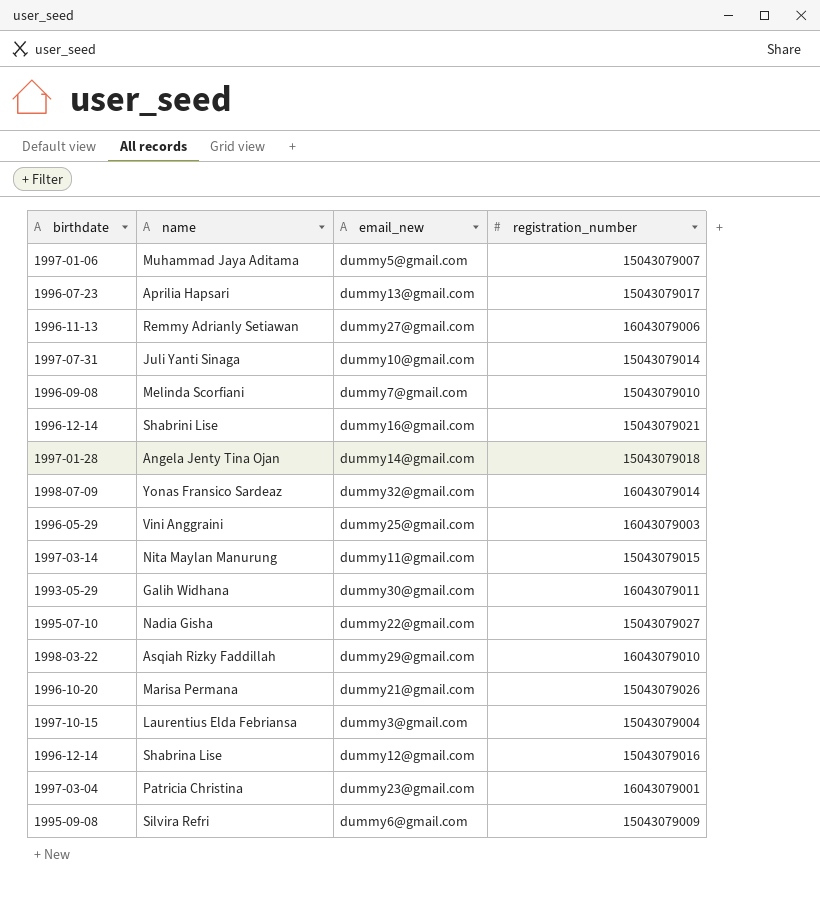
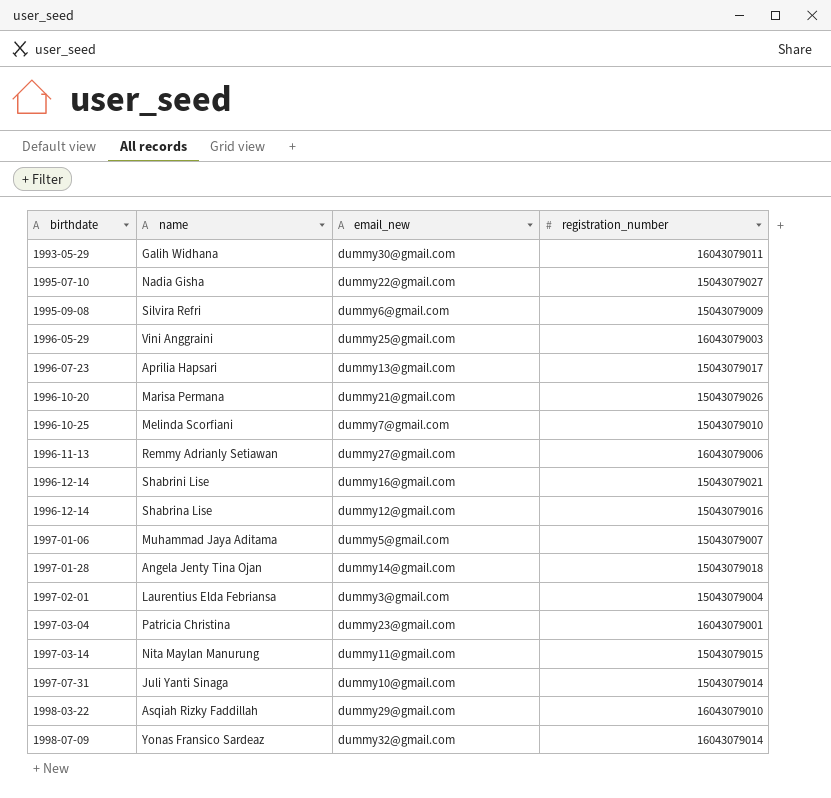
row order: none -> birthdate ascending
Melinda Scorfiani | birthdate: 1996-09-08 -> 1996-10-25
Laurentius Elda Febriansa | birthdate: 1997-10-15 -> 1997-02-01

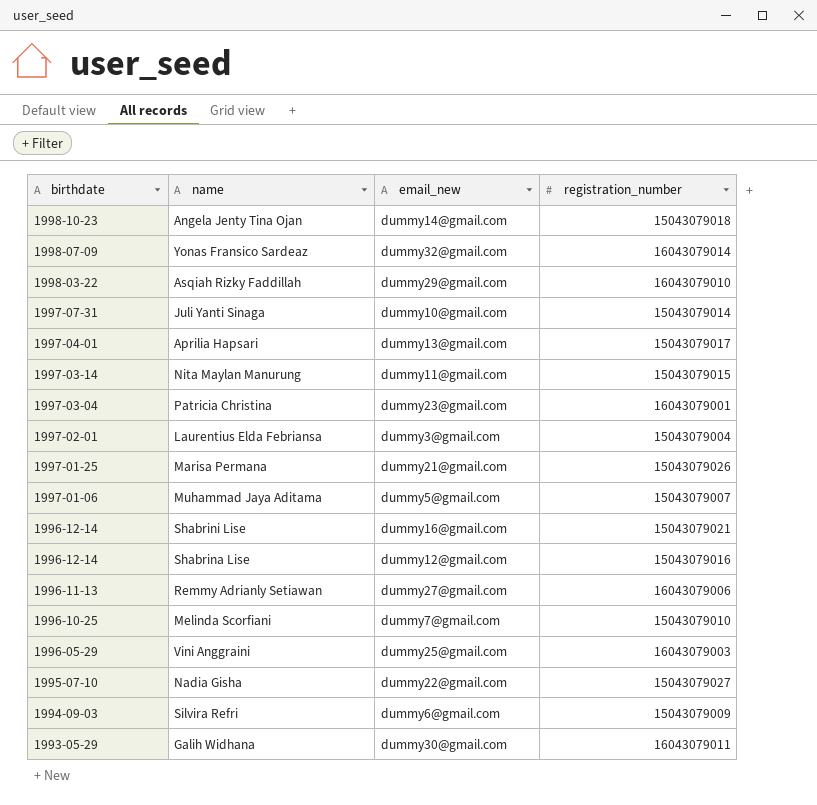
row order: birthdate ascending -> birthdate descending
Angela Jenty Tina Ojan | birthdate: 1997-01-28 -> 1998-10-23
Aprilia Hapsari | birthdate: 1996-07-23 -> 1997-04-01
Marisa Permana | birthdate: 1996-10-20 -> 1997-01-25
Silvira Refri | birthdate: 1995-09-08 -> 1994-09-03

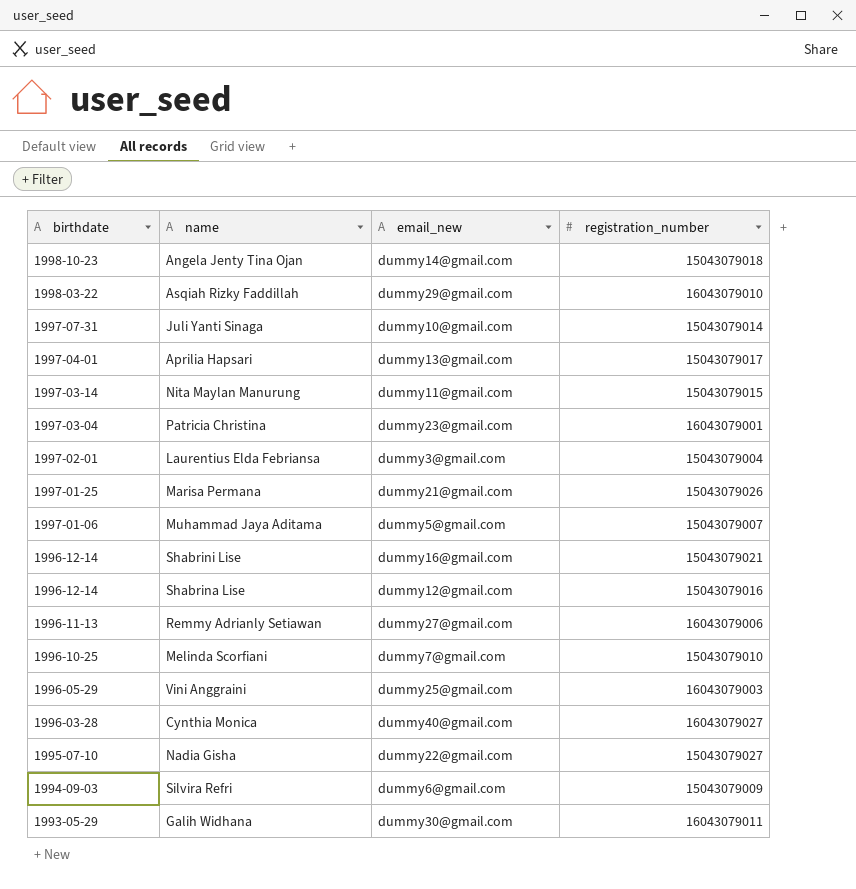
row Yonas Fransico Sardeaz: 1998-07-09 | dummy32@gmail.com | 16043079014 -> none
row Cynthia Monica: none -> 1996-03-28 | dummy40@gmail.com | 16043079027

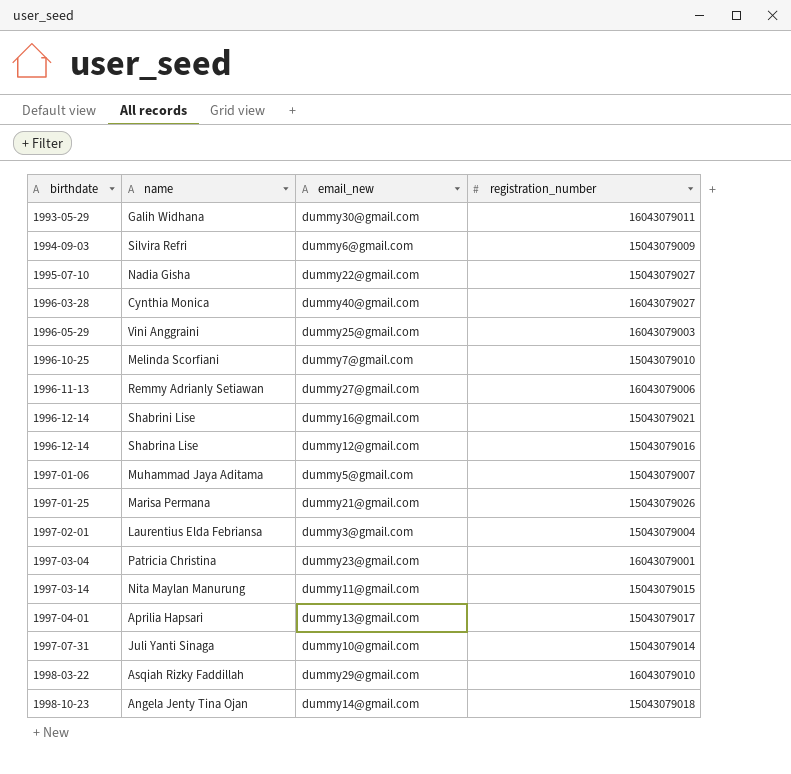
row order: birthdate descending -> birthdate ascending

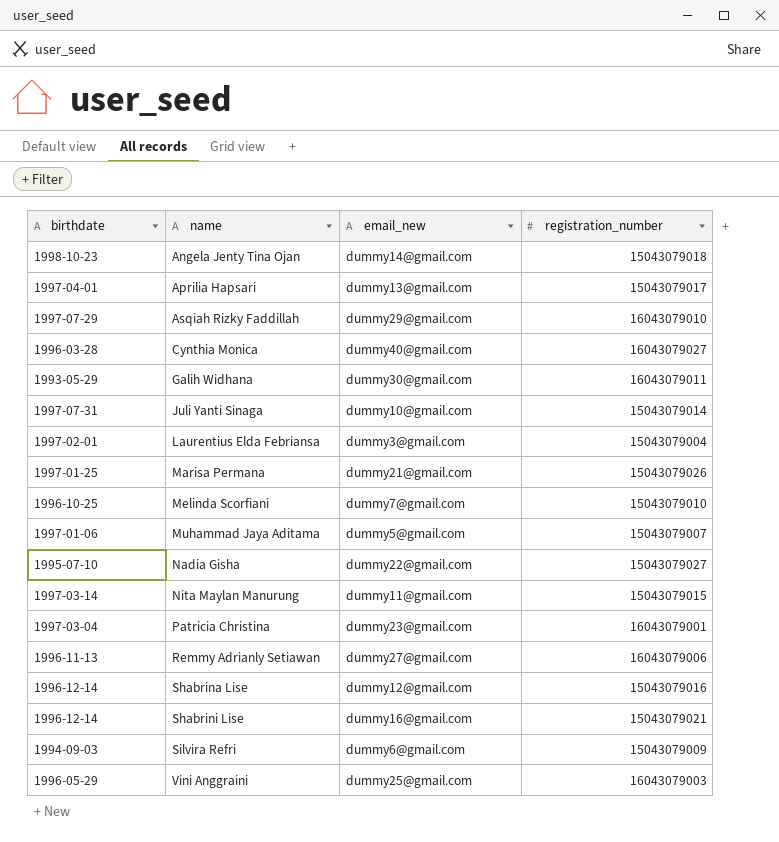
row order: birthdate ascending -> name ascending
Asqiah Rizky Faddillah | birthdate: 1998-03-22 -> 1997-07-29

